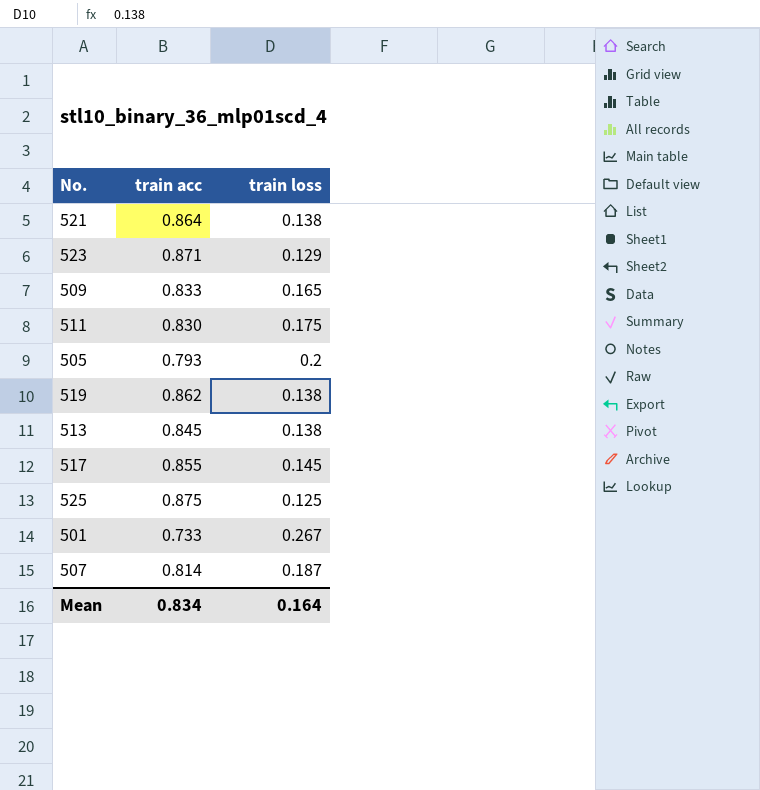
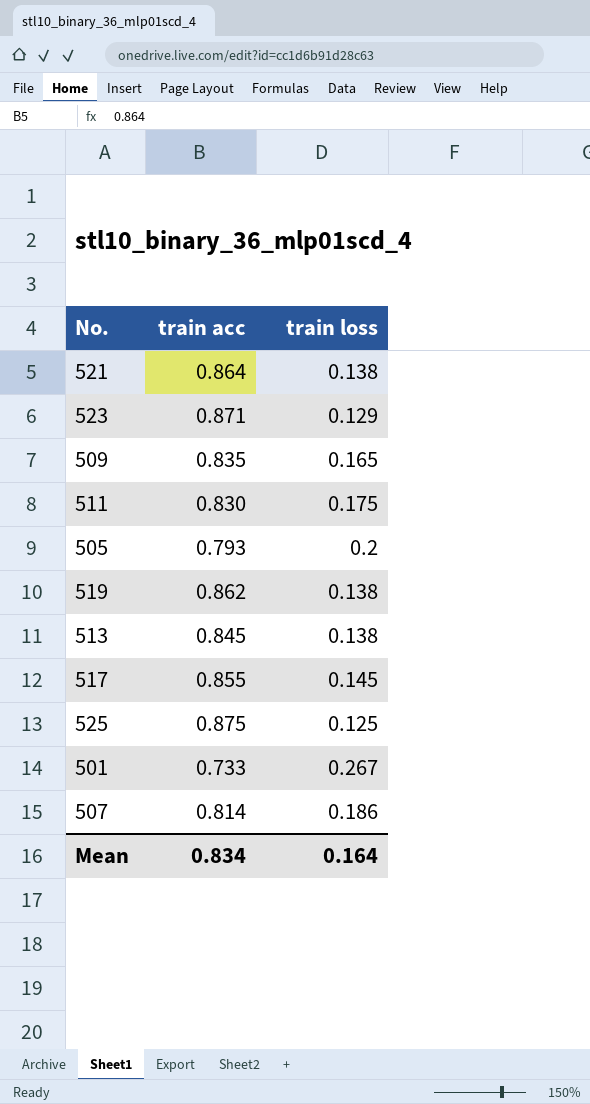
509 | train acc: 0.833 -> 0.835
507 | train loss: 0.187 -> 0.186

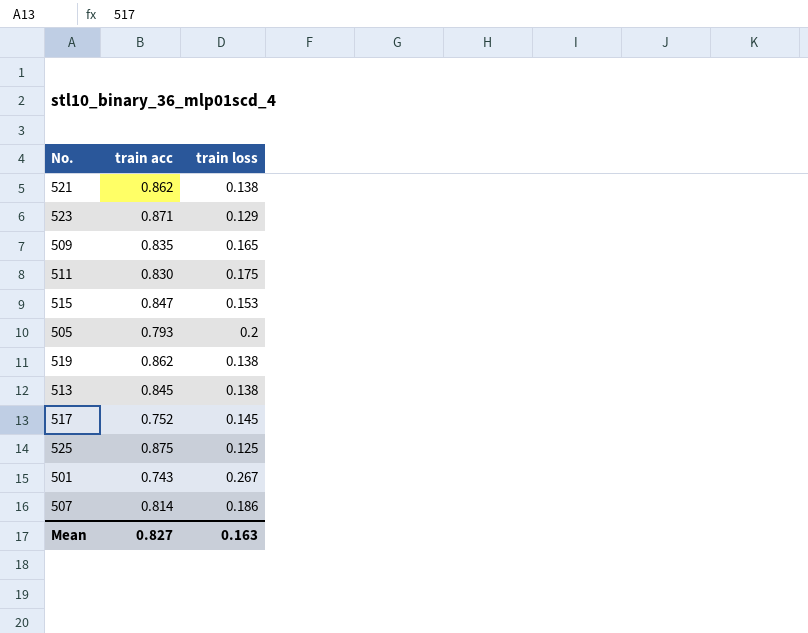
521 | train acc: 0.864 -> 0.862
row 515: none -> 0.847 | 0.153
517 | train acc: 0.855 -> 0.752
501 | train acc: 0.733 -> 0.743
Mean | train acc: 0.834 -> 0.827
Mean | train loss: 0.164 -> 0.163

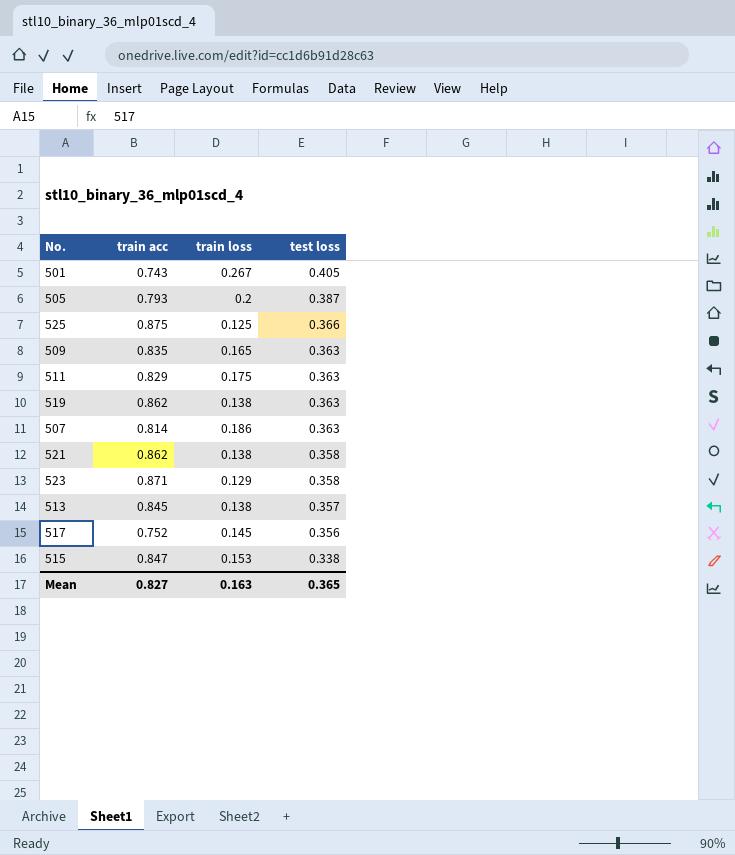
row order: none -> test loss descending
column test loss | position: none -> 4
511 | train acc: 0.830 -> 0.829

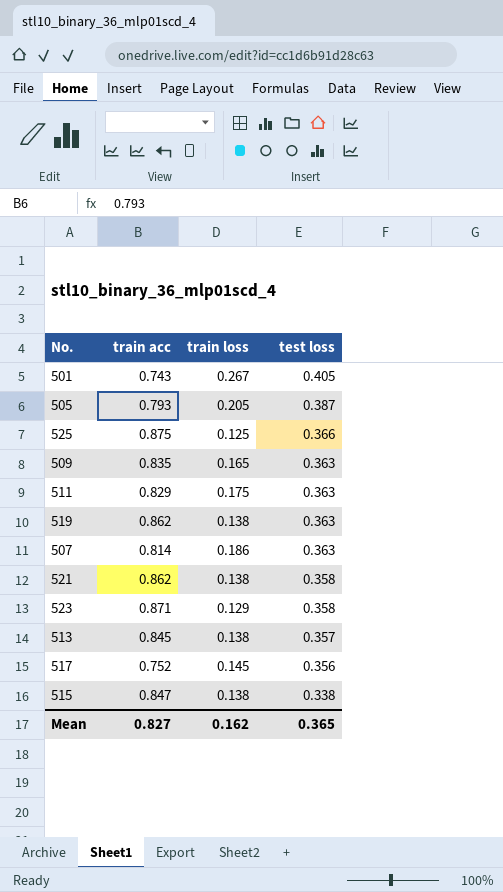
505 | train loss: 0.2 -> 0.205
515 | train loss: 0.153 -> 0.138
Mean | train loss: 0.163 -> 0.162

